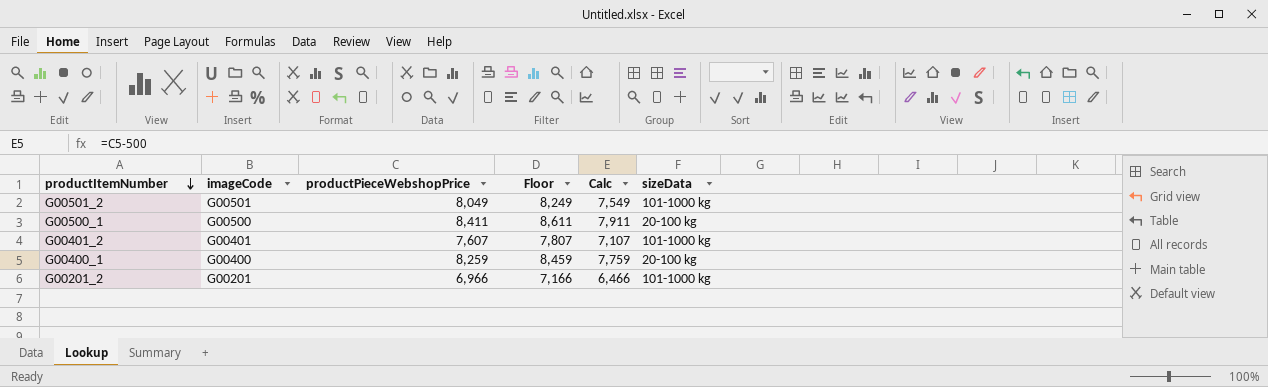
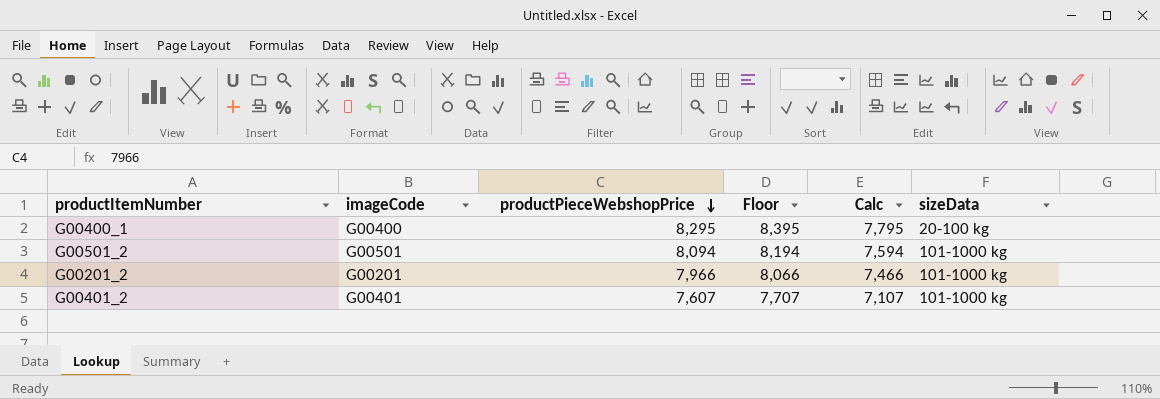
row order: productItemNumber descending -> productPieceWebshopPrice descending
column Floor | formula: [productPieceWebshopPrice] + 200 -> [productPieceWebshopPrice] + 100
row G00500_1: G00500 | 8,411 | 8,611 | 7,911 | 20-100 kg -> none
G00400_1 | productPieceWebshopPrice: 8,259 -> 8,295
G00400_1 | Calc: 7,759 -> 7,795
G00501_2 | productPieceWebshopPrice: 8,049 -> 8,094
G00501_2 | Calc: 7,549 -> 7,594
G00201_2 | productPieceWebshopPrice: 6,966 -> 7,966
G00201_2 | Calc: 6,466 -> 7,466

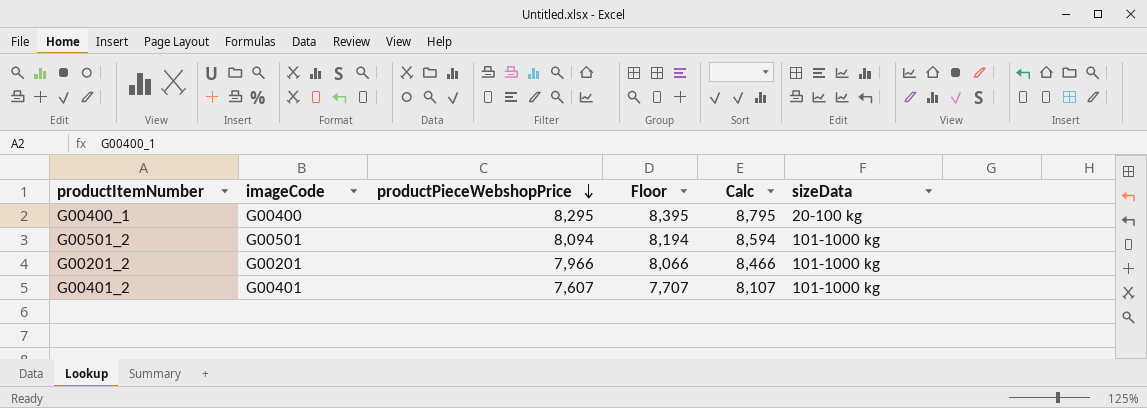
column Calc | formula: [productPieceWebshopPrice] - 500 -> [productPieceWebshopPrice] + 500

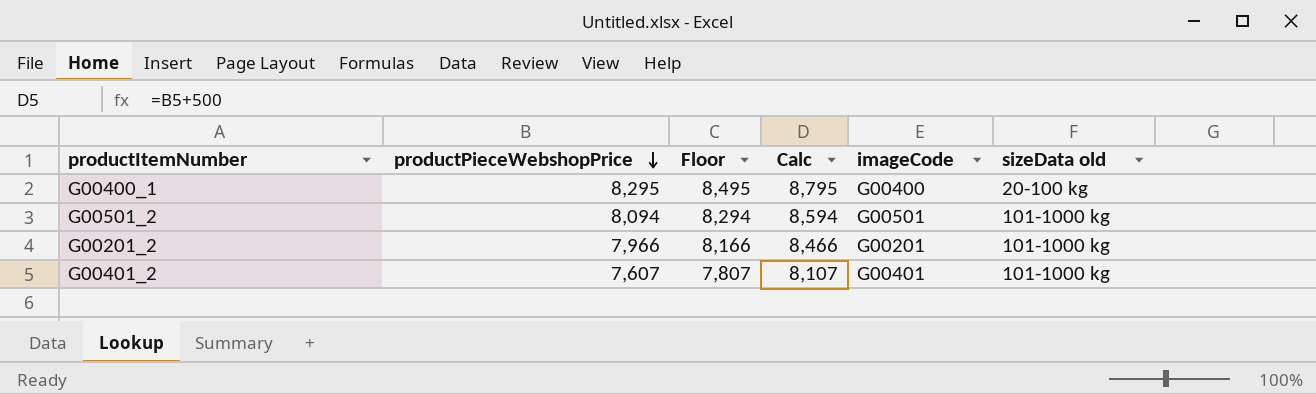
column Floor | formula: [productPieceWebshopPrice] + 100 -> [productPieceWebshopPrice] + 200
column imageCode | position: 2 -> 5
column name: sizeData -> sizeData old

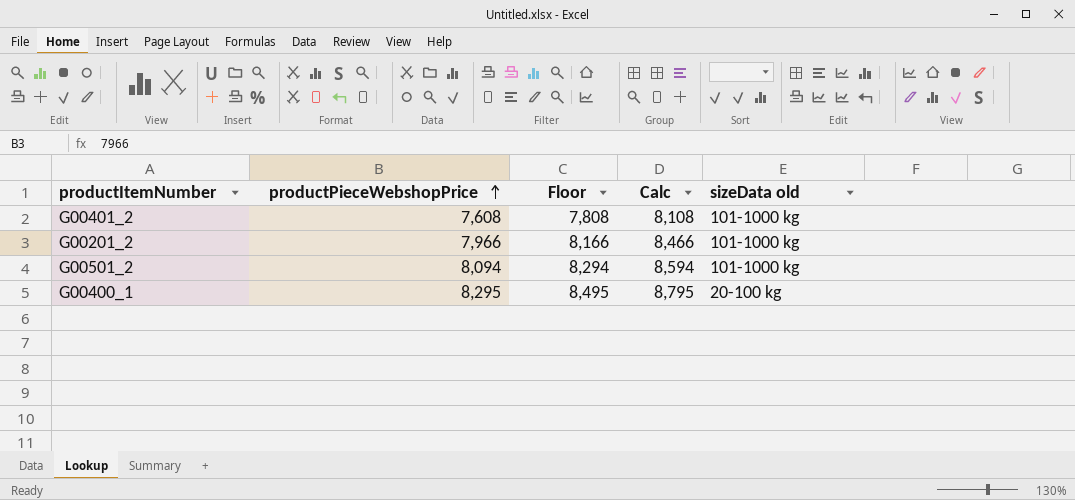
row order: productPieceWebshopPrice descending -> productPieceWebshopPrice ascending
column imageCode | position: 5 -> none
G00401_2 | productPieceWebshopPrice: 7,607 -> 7,608
G00401_2 | Floor: 7,807 -> 7,808
G00401_2 | Calc: 8,107 -> 8,108

